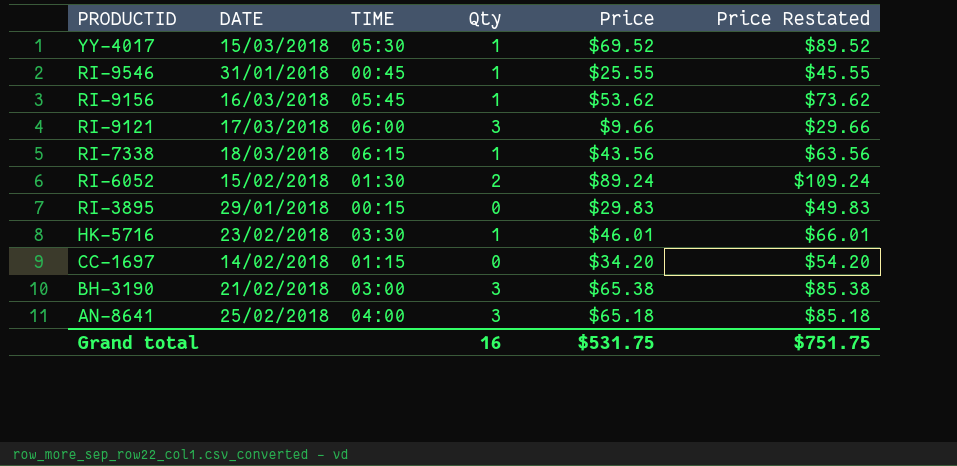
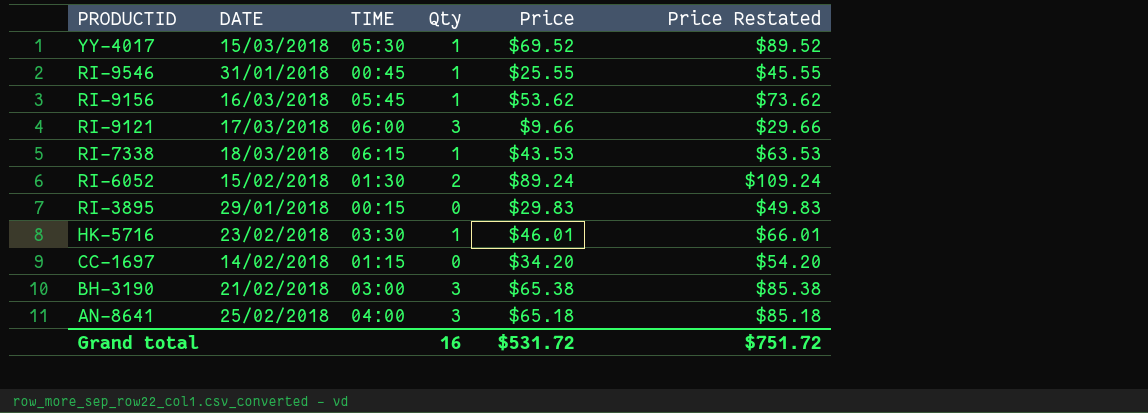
RI-7338 | Price: $43.56 -> $43.53
RI-7338 | Price Restated: $63.56 -> $63.53
Grand total | Price: $531.75 -> $531.72
Grand total | Price Restated: $751.75 -> $751.72

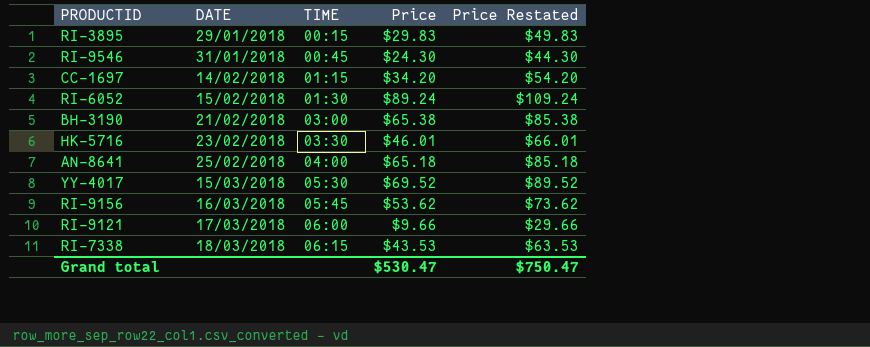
row order: PRODUCTID descending -> DATE ascending
column Qty | position: 4 -> none
RI-9546 | Price: $25.55 -> $24.30
RI-9546 | Price Restated: $45.55 -> $44.30
Grand total | Price: $531.72 -> $530.47
Grand total | Price Restated: $751.72 -> $750.47

